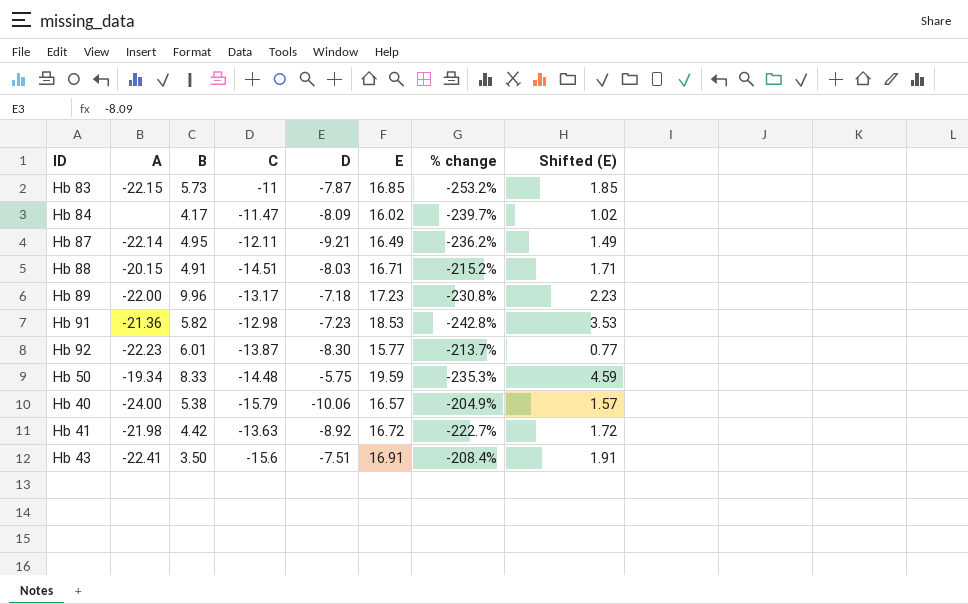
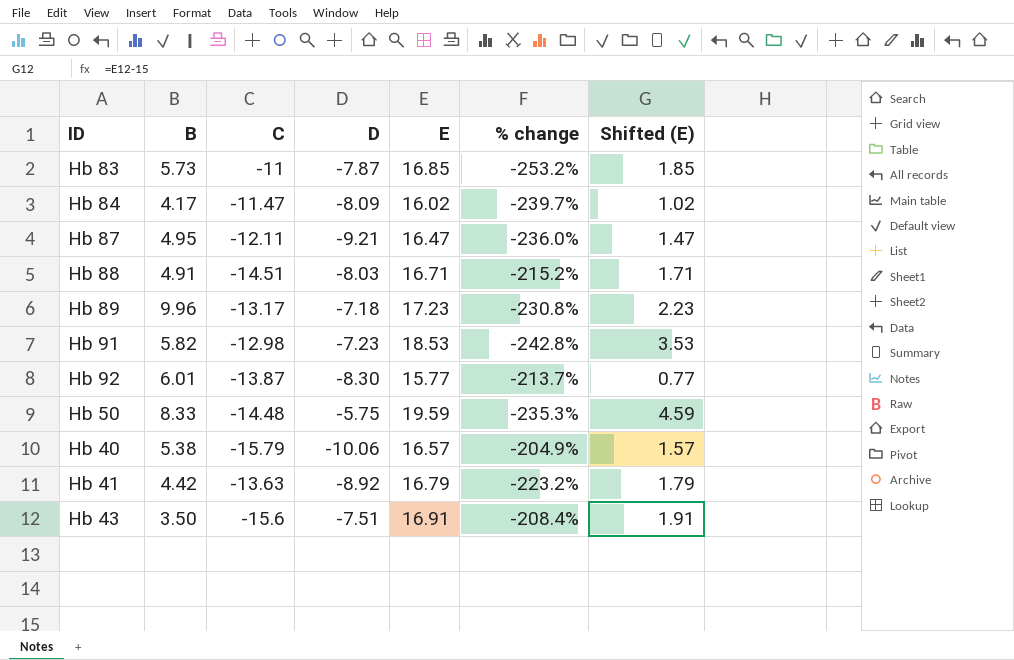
column A | position: 2 -> none
Hb 87 | E: 16.49 -> 16.47
Hb 87 | % change: -236.2% -> -236.0%
Hb 87 | Shifted (E): 1.49 -> 1.47
Hb 41 | E: 16.72 -> 16.79
Hb 41 | % change: -222.7% -> -223.2%
Hb 41 | Shifted (E): 1.72 -> 1.79

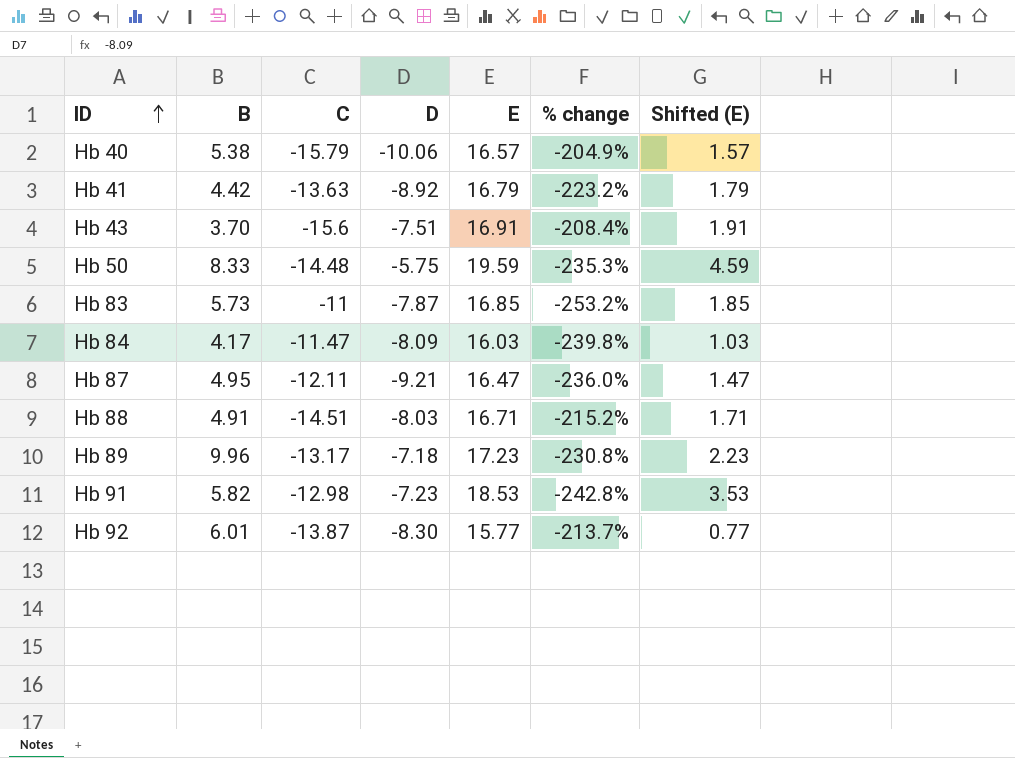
row order: none -> ID ascending
Hb 43 | B: 3.50 -> 3.70
Hb 84 | E: 16.02 -> 16.03
Hb 84 | % change: -239.7% -> -239.8%
Hb 84 | Shifted (E): 1.02 -> 1.03

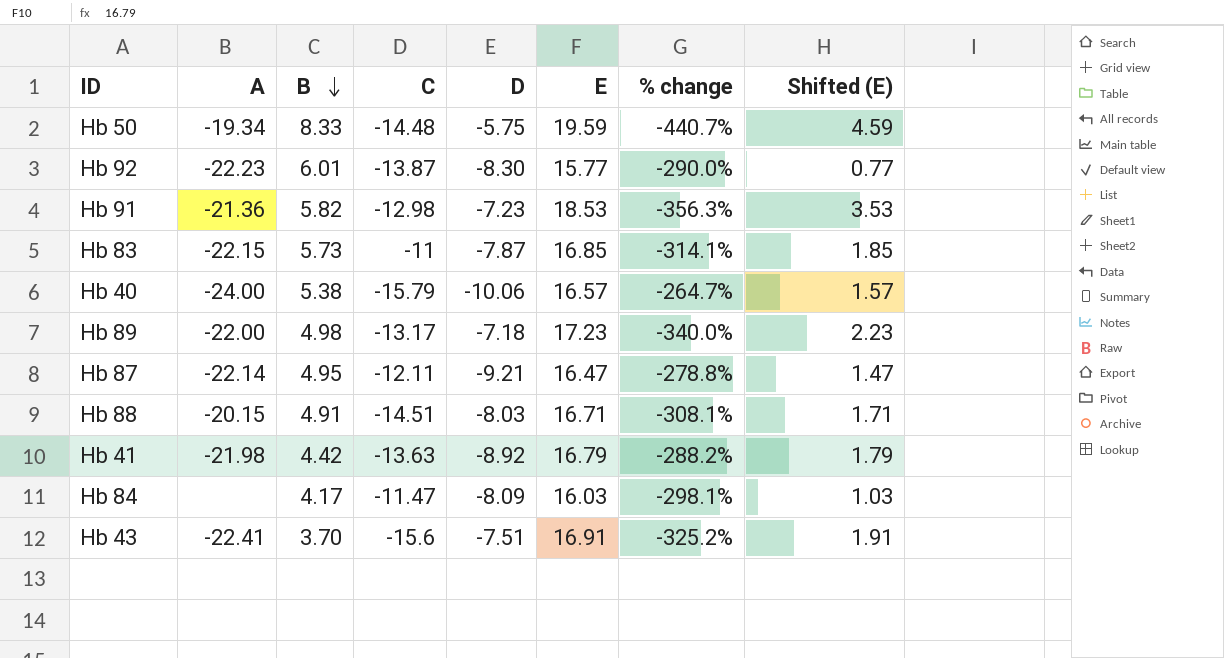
row order: ID ascending -> B descending
column A | position: none -> 2
column % change | formula: ([E] - [C]) / [C] -> ([E] - [D]) / [D]
Hb 89 | B: 9.96 -> 4.98

